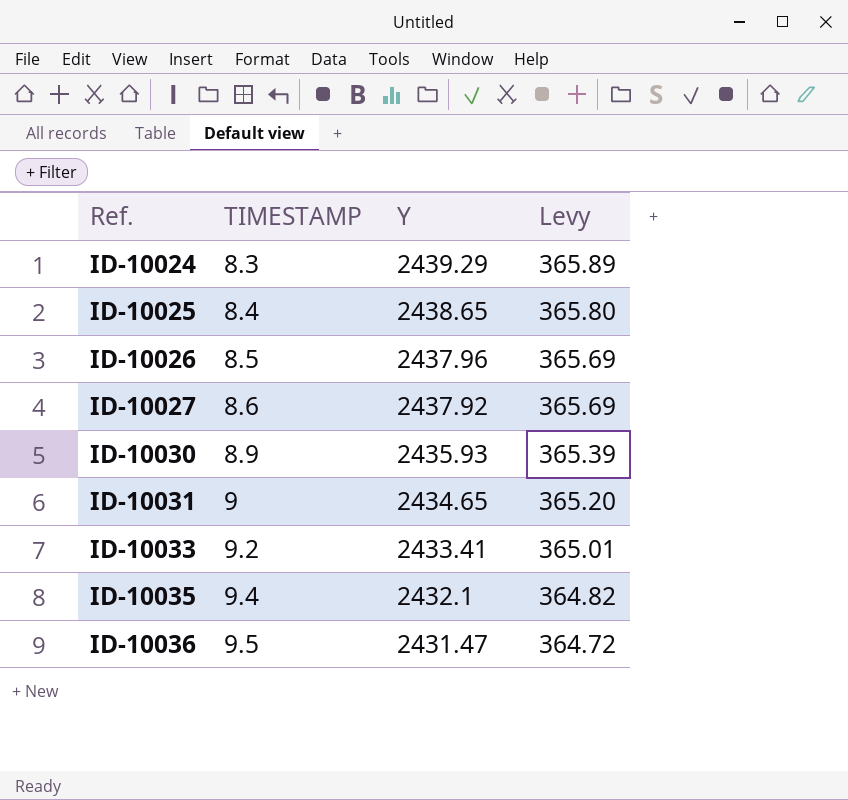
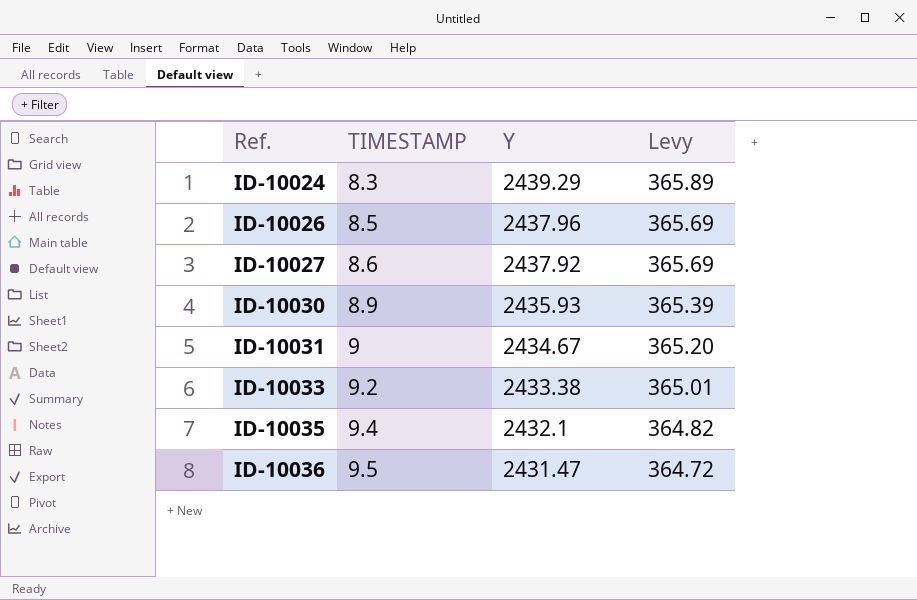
row ID-10025: 8.4 | 2438.65 | 365.80 -> none
ID-10031 | Y: 2434.65 -> 2434.67
ID-10033 | Y: 2433.41 -> 2433.38

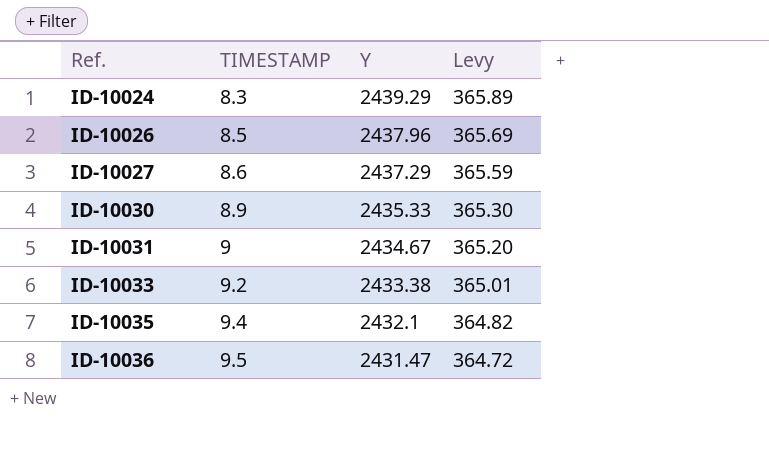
ID-10027 | Y: 2437.92 -> 2437.29
ID-10027 | Levy: 365.69 -> 365.59
ID-10030 | Y: 2435.93 -> 2435.33
ID-10030 | Levy: 365.39 -> 365.30

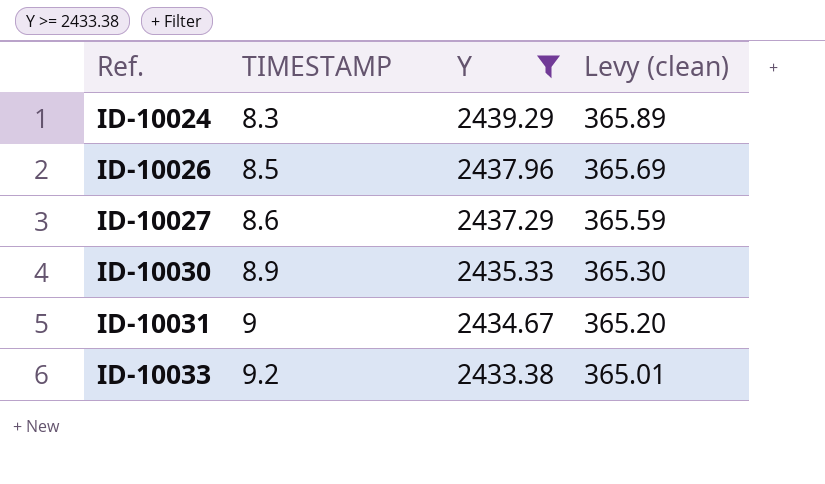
filter: none -> Y >= 2433.38
column name: Levy -> Levy (clean)

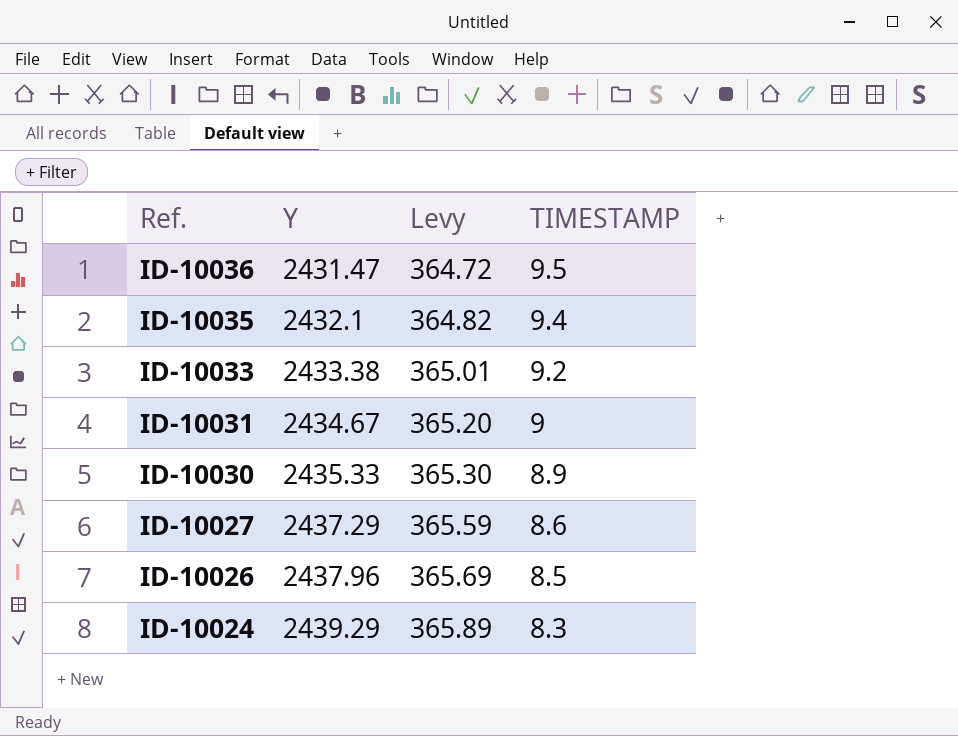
filter: Y >= 2433.38 -> none
row order: Ref. ascending -> Ref. descending
column name: Levy (clean) -> Levy
column TIMESTAMP | position: 2 -> 4

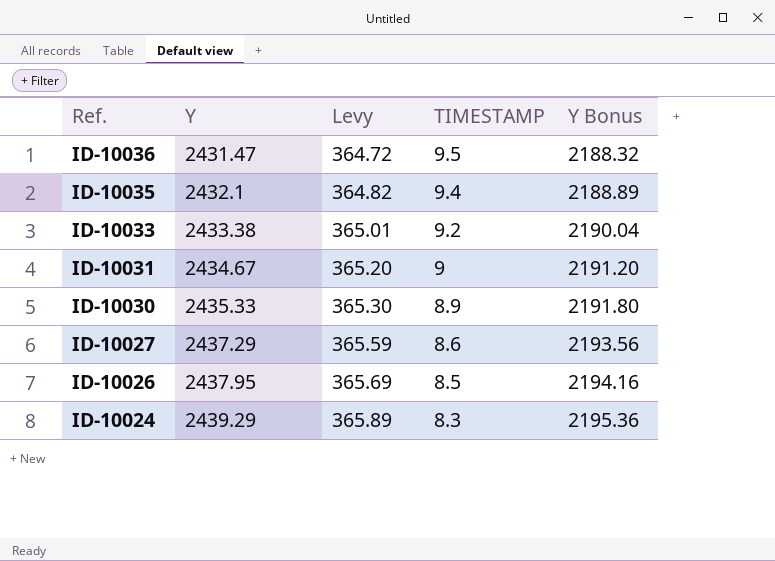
column Y Bonus | formula: none -> [Y] * 0.9
ID-10026 | Y: 2437.96 -> 2437.95

